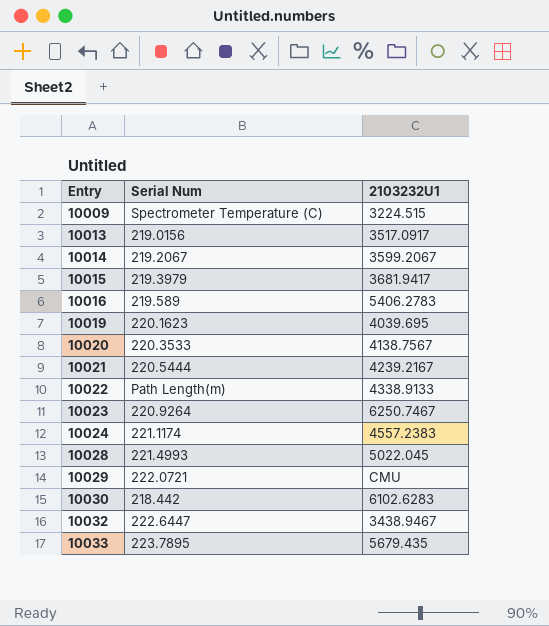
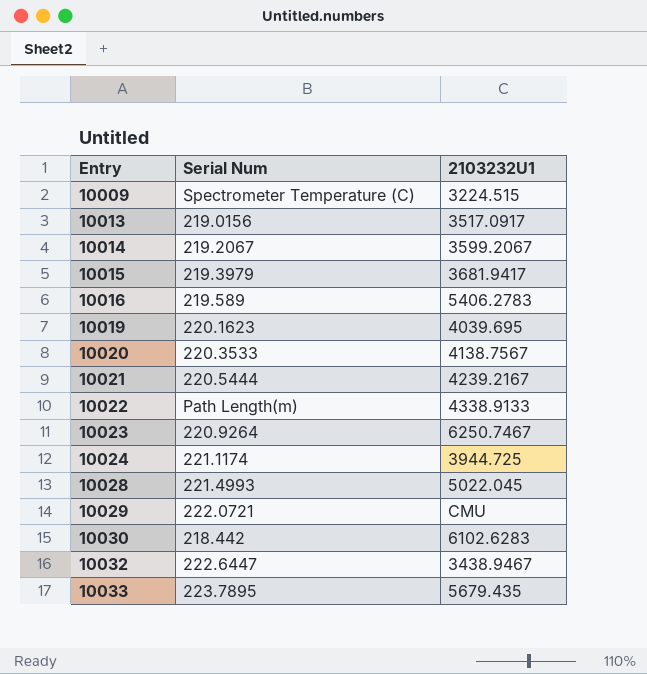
10024 | 2103232U1: 4557.2383 -> 3944.725

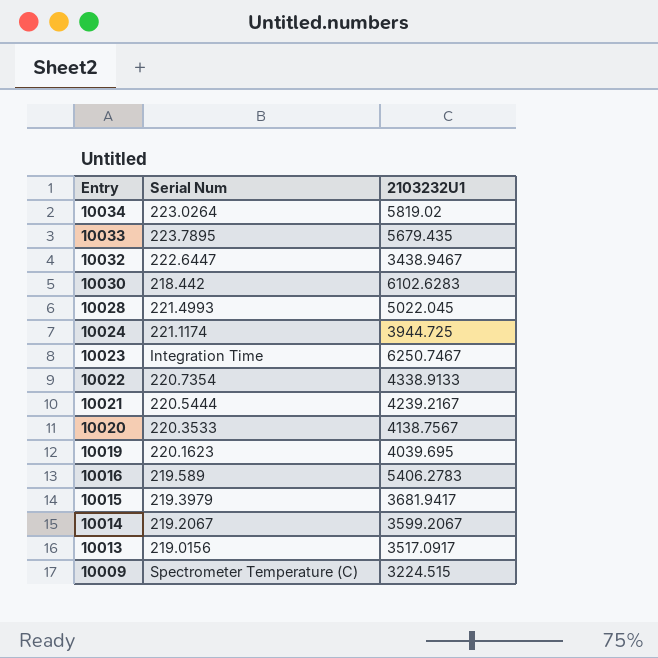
row order: Entry ascending -> Entry descending
row 10029: 222.0721 | CMU -> none
row 10034: none -> 223.0264 | 5819.02
10023 | Serial Num: 220.9264 -> Integration Time
10022 | Serial Num: Path Length(m) -> 220.7354

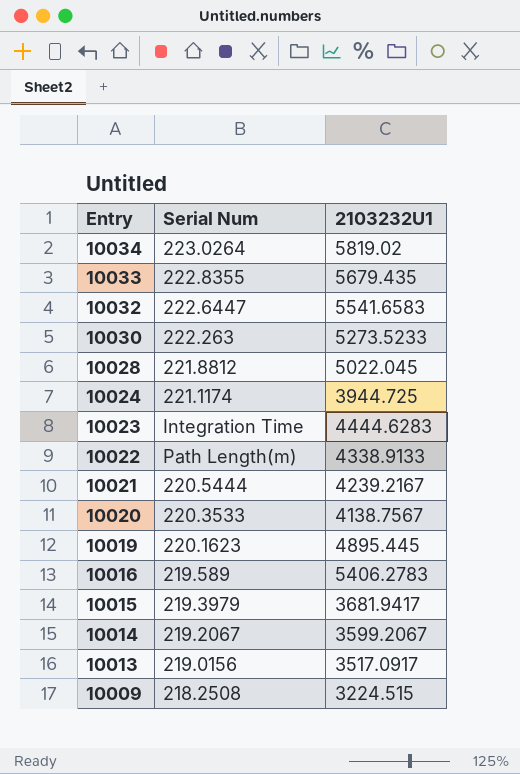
10033 | Serial Num: 223.7895 -> 222.8355
10032 | 2103232U1: 3438.9467 -> 5541.6583
10030 | Serial Num: 218.442 -> 222.263
10030 | 2103232U1: 6102.6283 -> 5273.5233
10028 | Serial Num: 221.4993 -> 221.8812
10023 | 2103232U1: 6250.7467 -> 4444.6283
10022 | Serial Num: 220.7354 -> Path Length(m)
10019 | 2103232U1: 4039.695 -> 4895.445
10009 | Serial Num: Spectrometer Temperature (C) -> 218.2508

